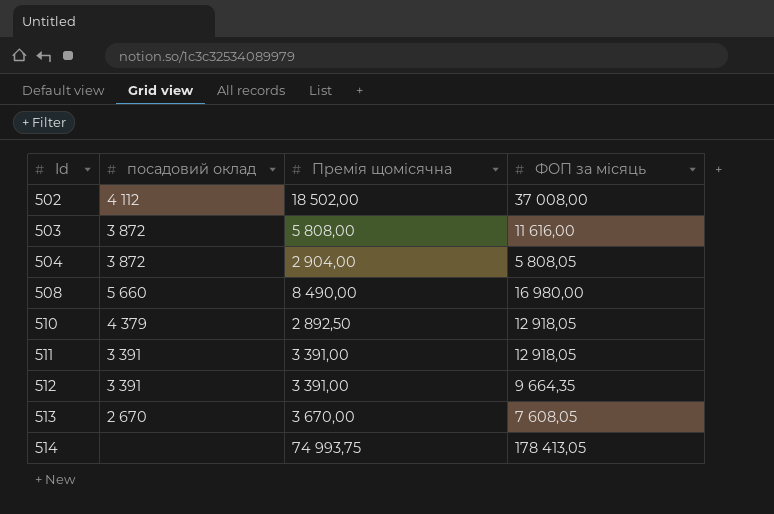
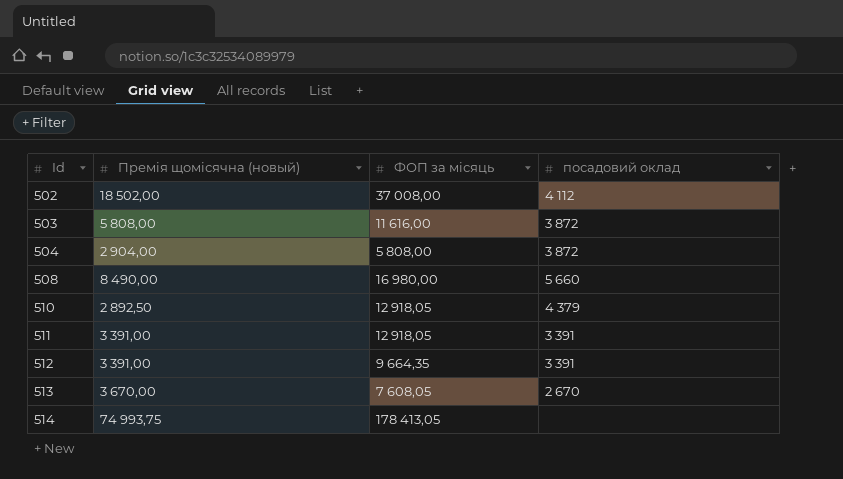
column name: Премія щомісячна -> Премія щомісячна (новый)
column посадовий оклад | position: 2 -> 4
504 | ФОП за місяць: 5 808,05 -> 5 808,00

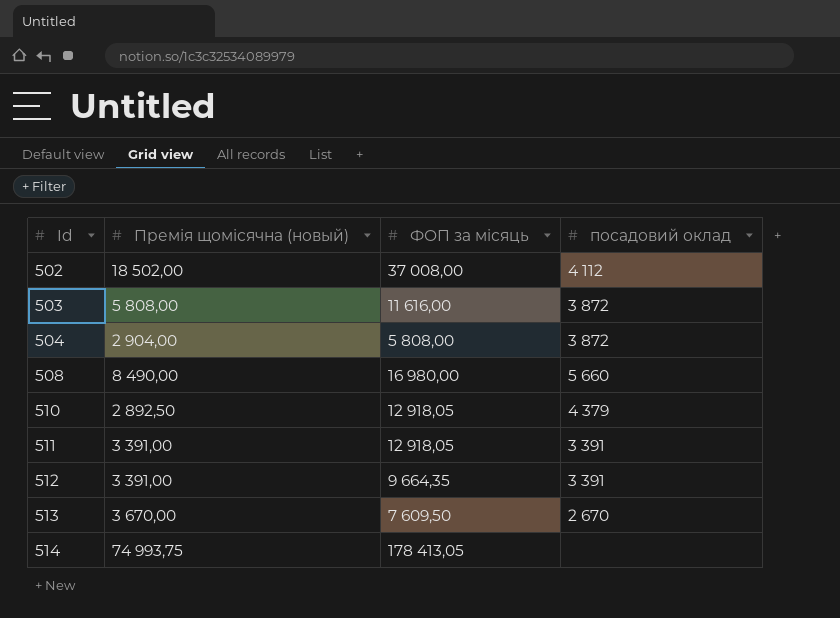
513 | ФОП за місяць: 7 608,05 -> 7 609,50

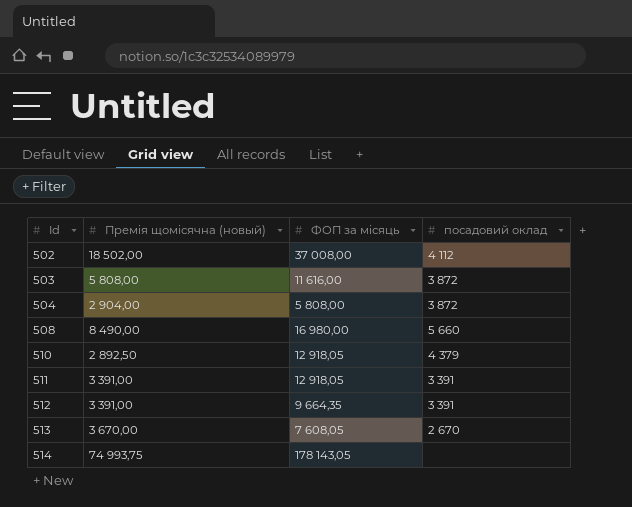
513 | ФОП за місяць: 7 609,50 -> 7 608,05
514 | ФОП за місяць: 178 413,05 -> 178 143,05

